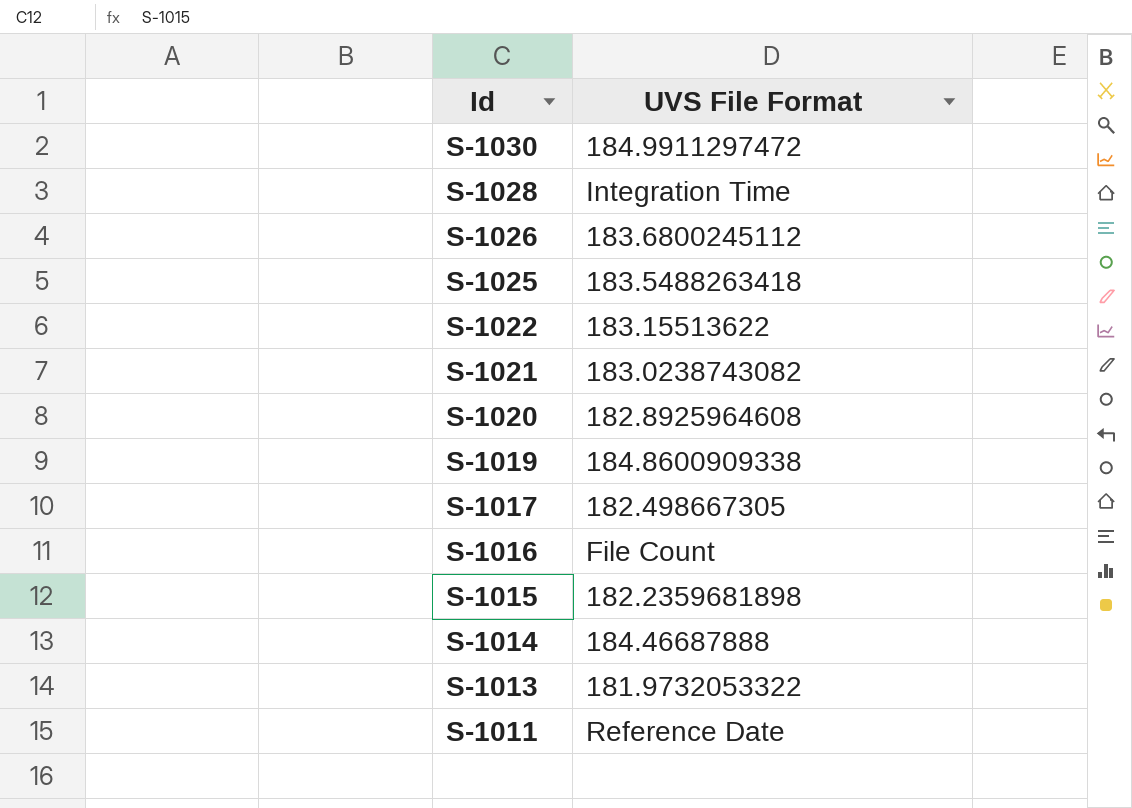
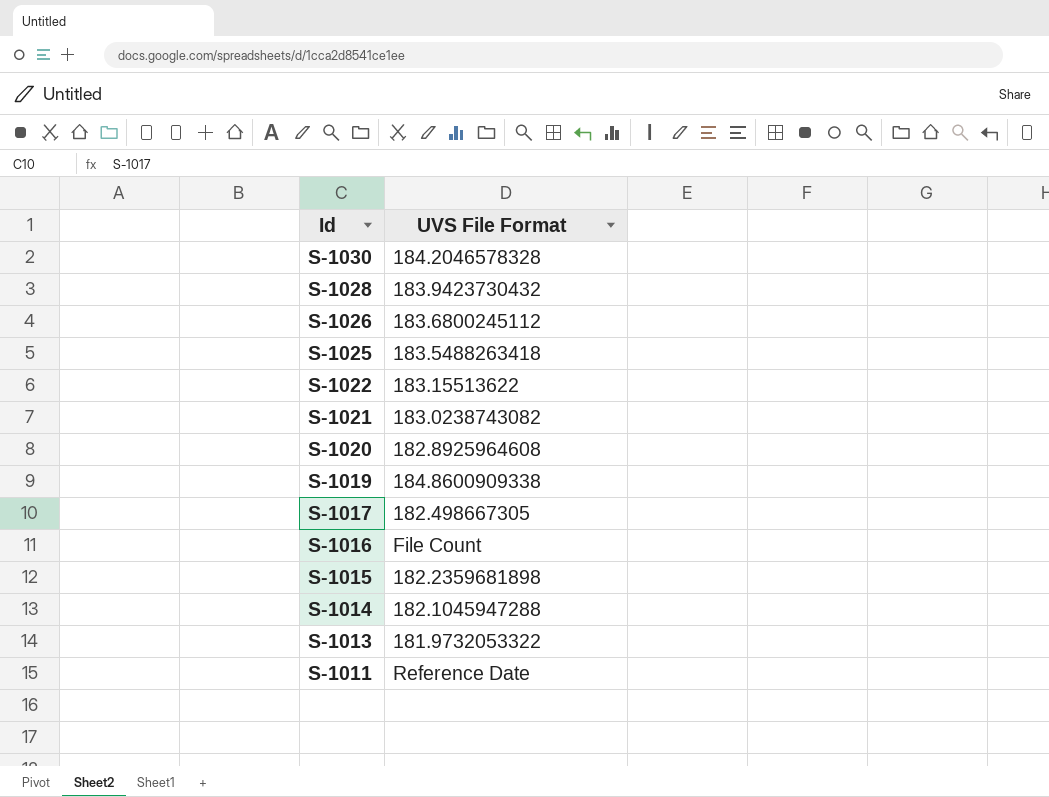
S-1030 | UVS File Format: 184.9911297472 -> 184.2046578328
S-1028 | UVS File Format: Integration Time -> 183.9423730432
S-1014 | UVS File Format: 184.46687888 -> 182.1045947288

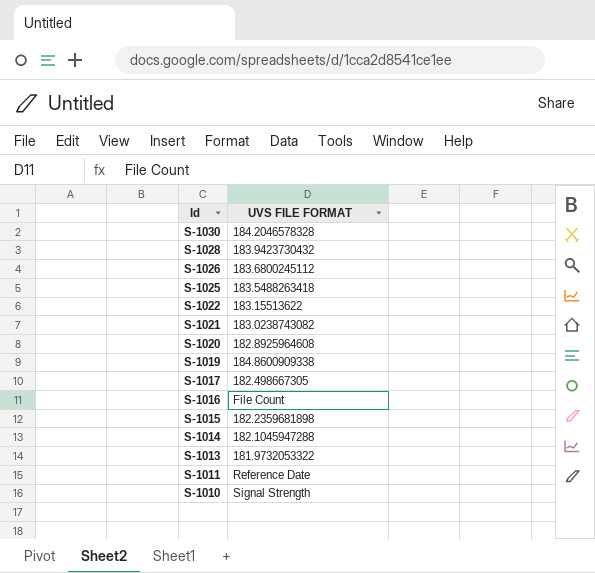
column name: UVS File Format -> UVS FILE FORMAT
row S-1010: none -> Signal Strength

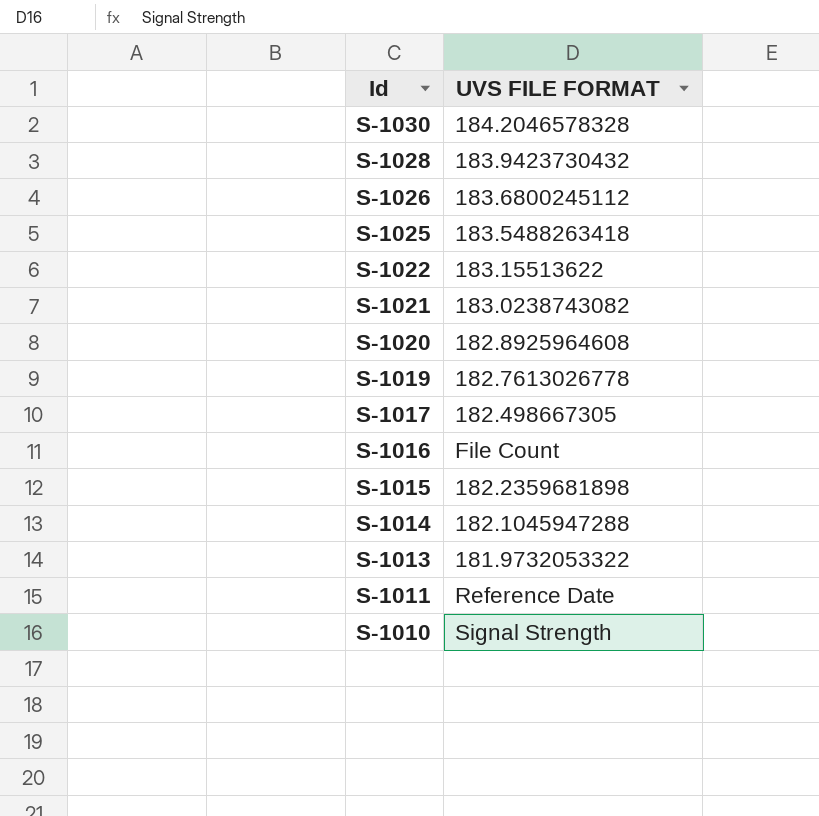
S-1019 | UVS FILE FORMAT: 184.8600909338 -> 182.7613026778

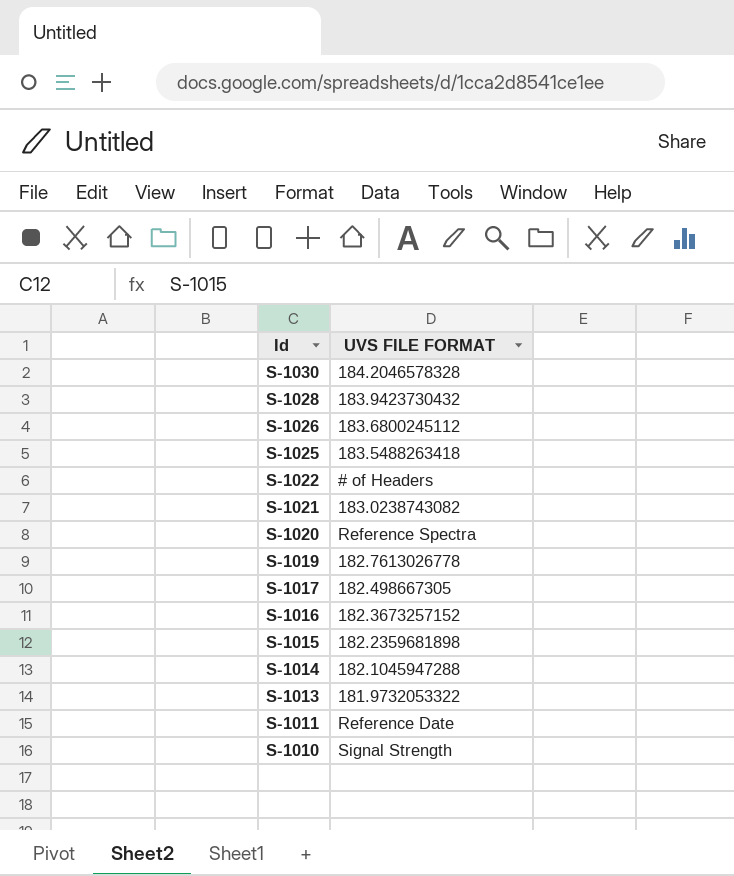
S-1022 | UVS FILE FORMAT: 183.15513622 -> # of Headers
S-1020 | UVS FILE FORMAT: 182.8925964608 -> Reference Spectra
S-1016 | UVS FILE FORMAT: File Count -> 182.3673257152

